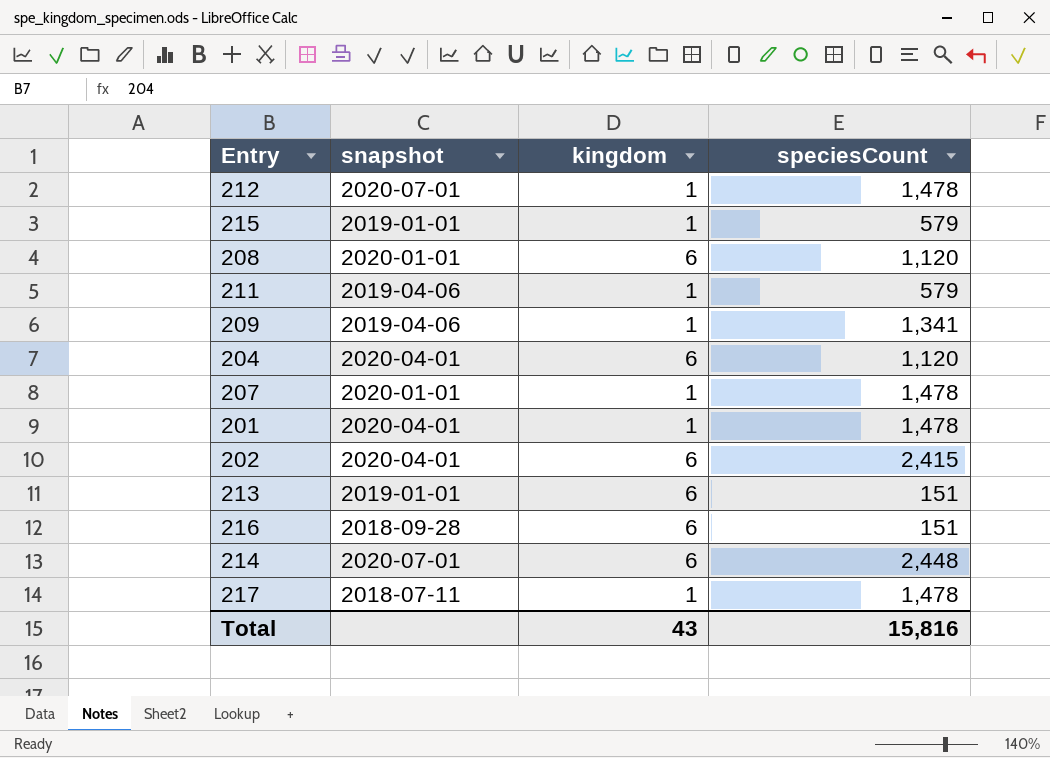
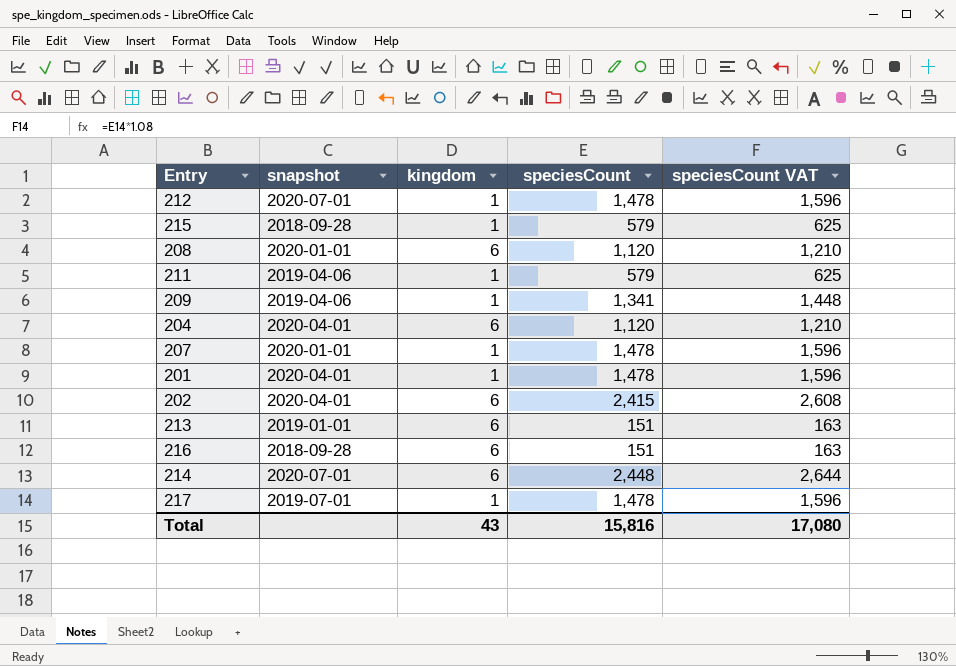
column speciesCount VAT | formula: none -> [speciesCount] * 1.08
215 | snapshot: 2019-01-01 -> 2018-09-28
217 | snapshot: 2018-07-11 -> 2019-07-01

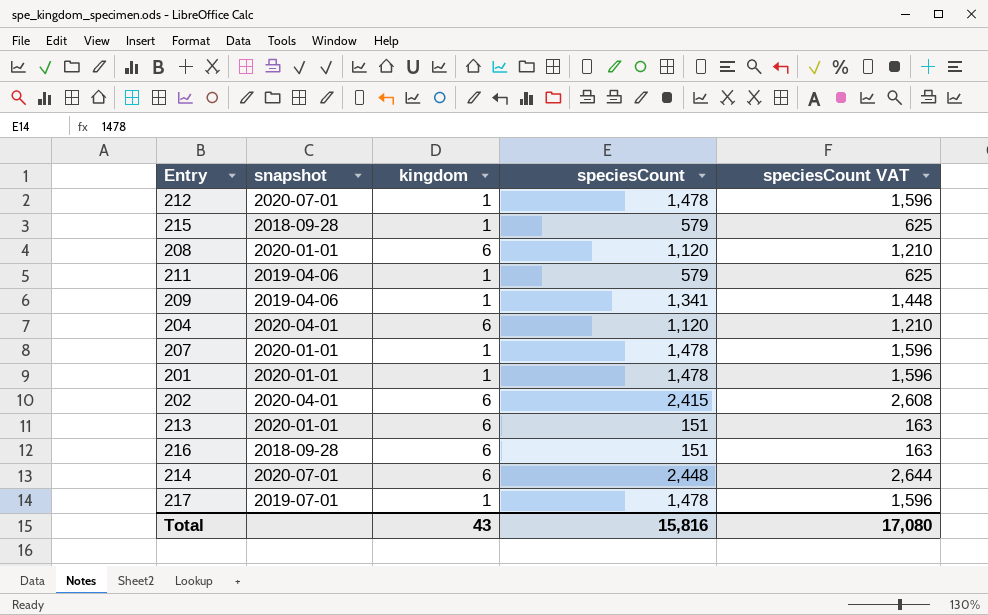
201 | snapshot: 2020-04-01 -> 2020-01-01
213 | snapshot: 2019-01-01 -> 2020-01-01

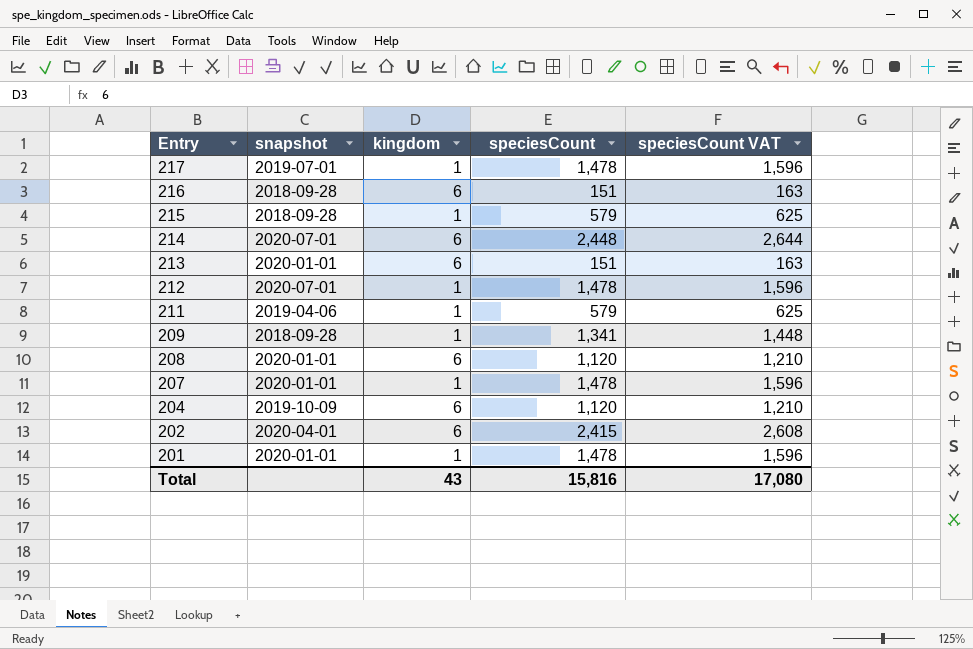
row order: none -> Entry descending
209 | snapshot: 2019-04-06 -> 2018-09-28
204 | snapshot: 2020-04-01 -> 2019-10-09

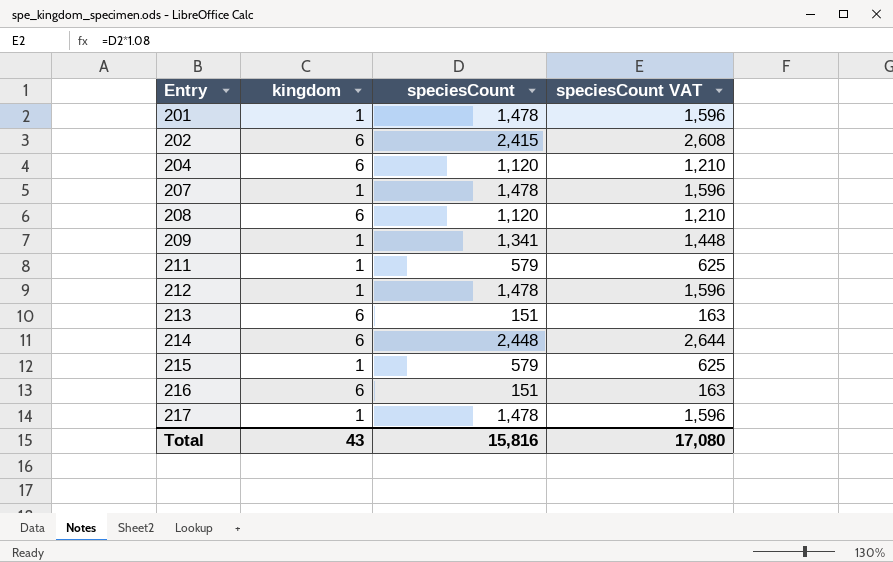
row order: Entry descending -> Entry ascending
column snapshot | position: 2 -> none

